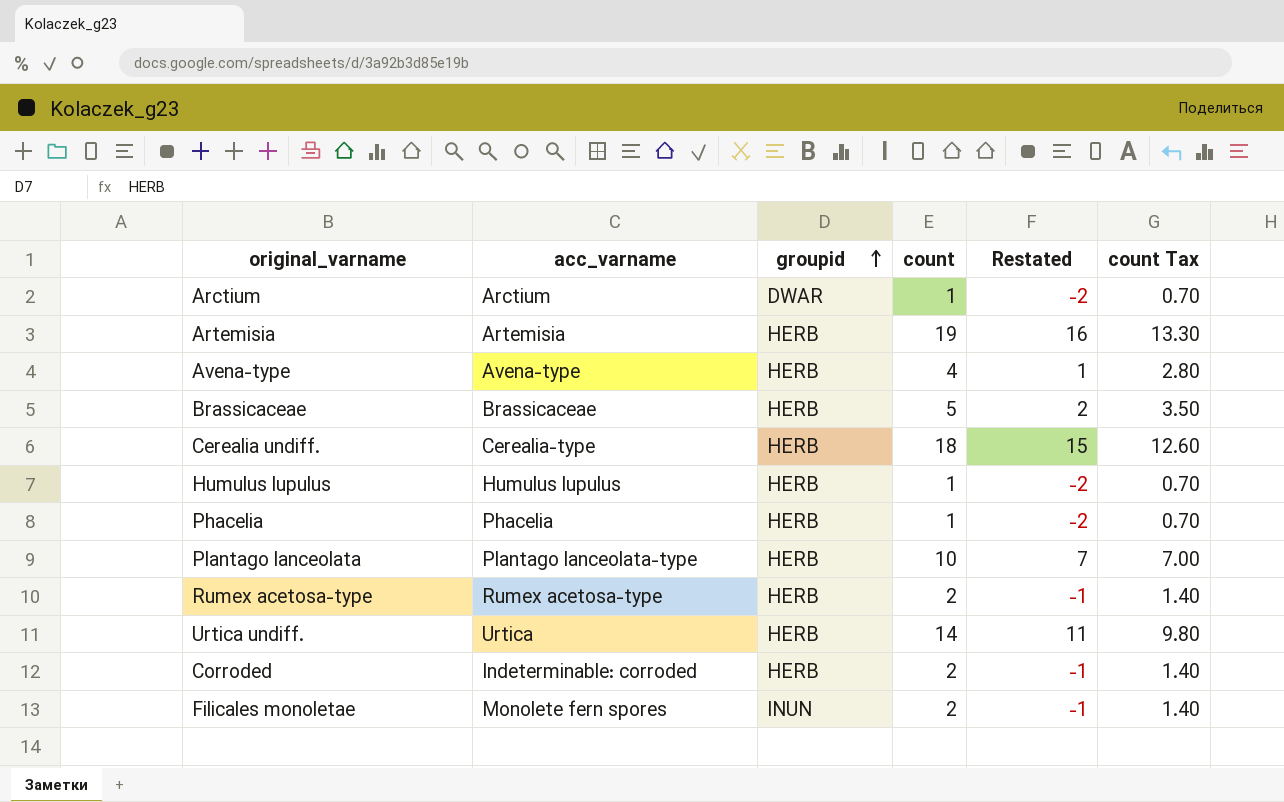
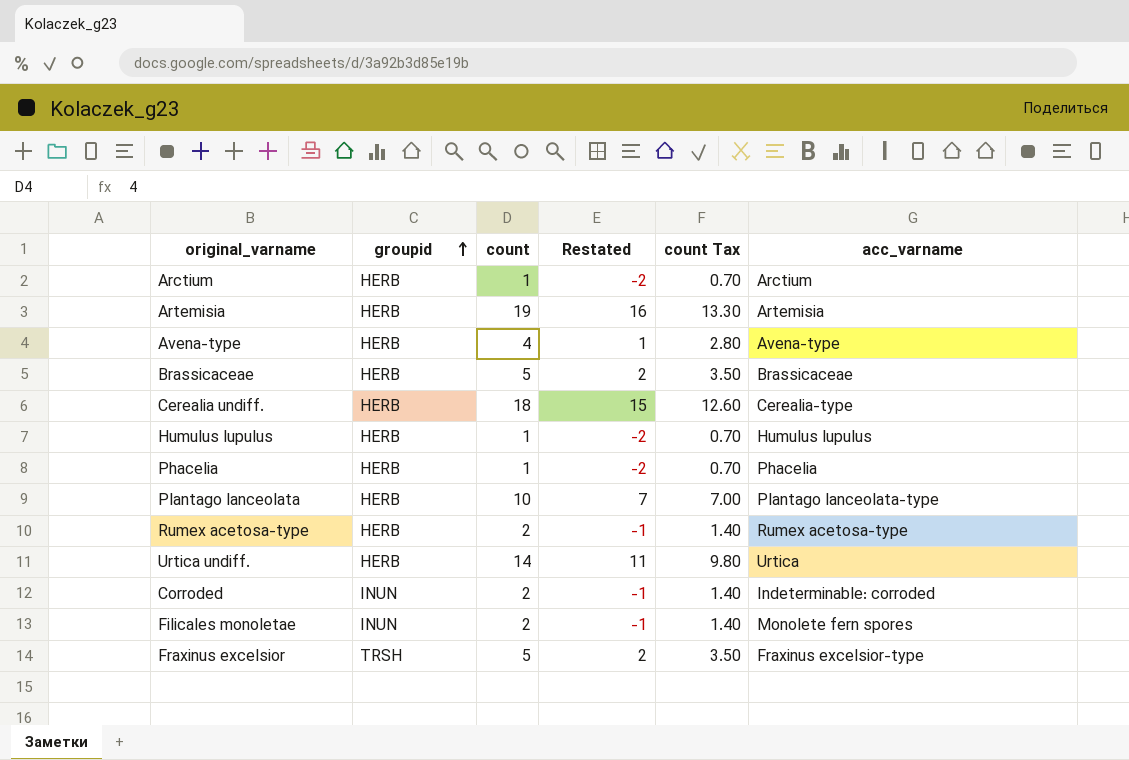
column acc_varname | position: 2 -> 6
Arctium | groupid: DWAR -> HERB
Corroded | groupid: HERB -> INUN
row Fraxinus excelsior: none -> TRSH | 5 | 2 | 3.50 | Fraxinus excelsior-type

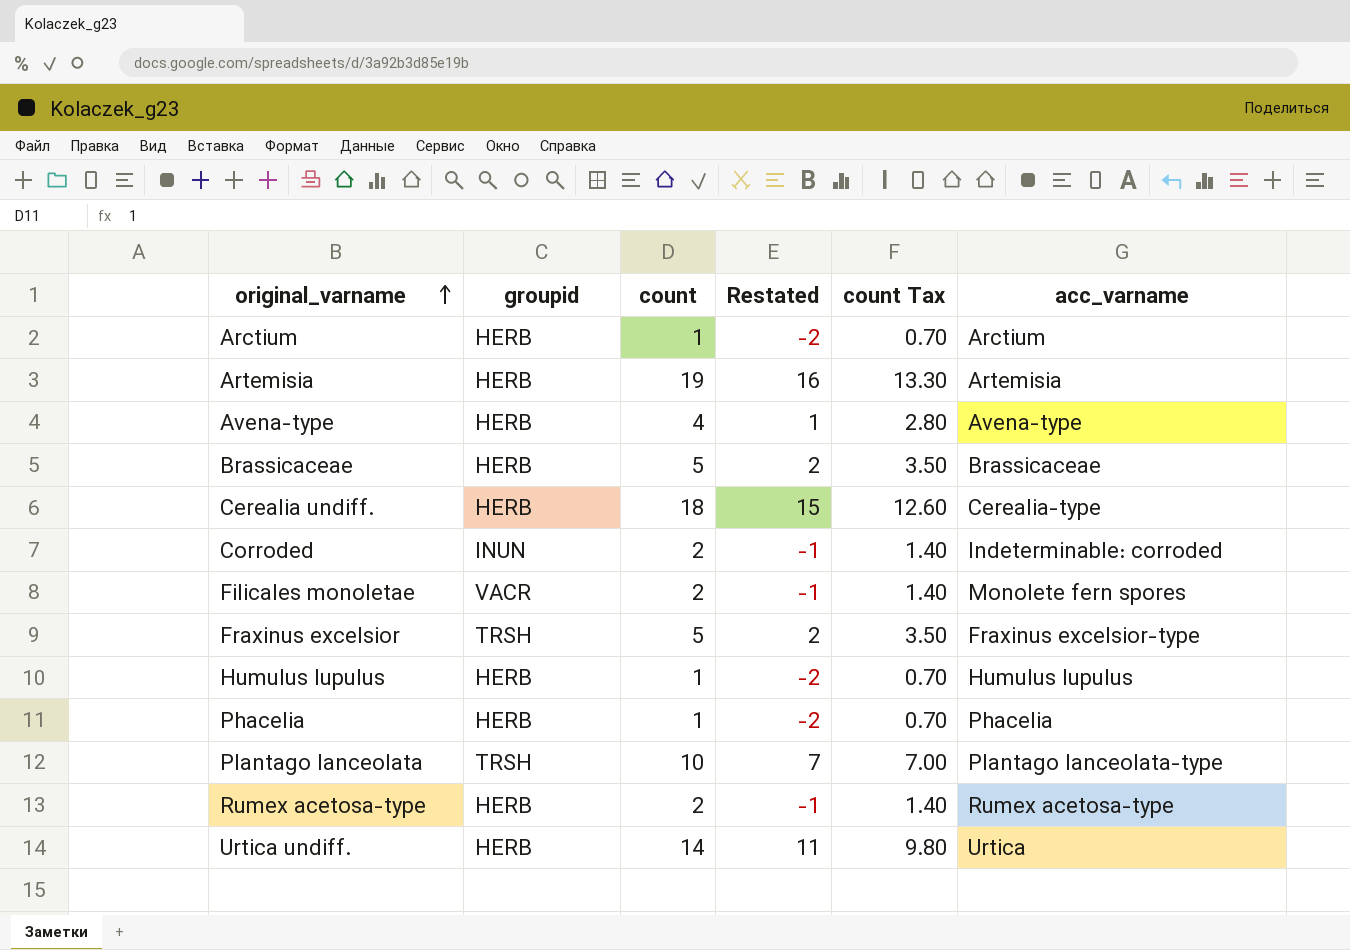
row order: groupid ascending -> original_varname ascending
Filicales monoletae | groupid: INUN -> VACR
Plantago lanceolata | groupid: HERB -> TRSH

